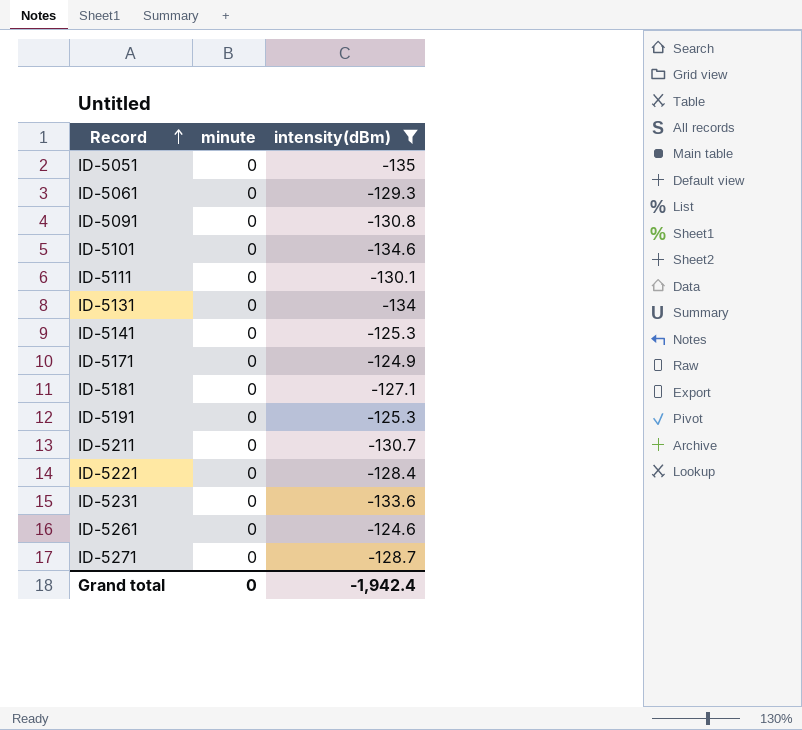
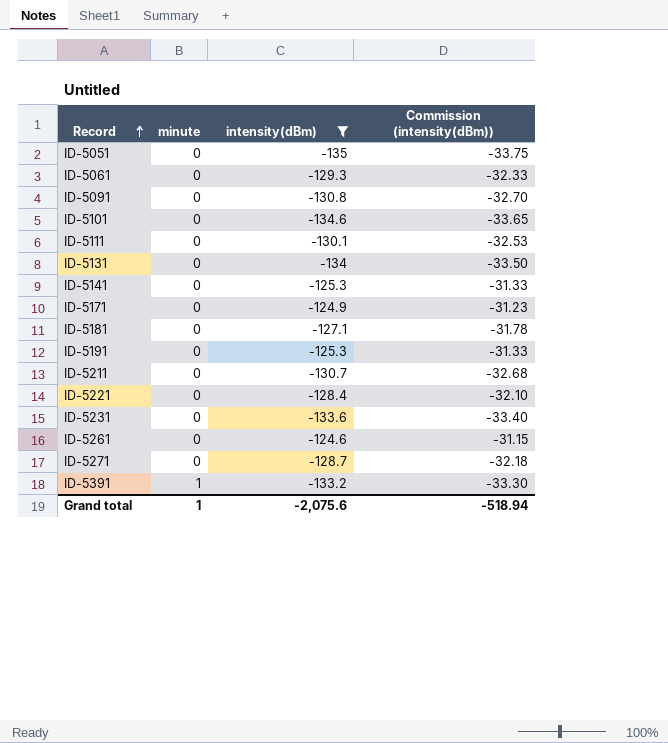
column Commission (intensity(dBm)) | formula: none -> [intensity(dBm)] * 0.25
row ID-5391: none -> 1 | -133.2 | -33.30
Grand total | minute: 0 -> 1
Grand total | intensity(dBm): -1,942.4 -> -2,075.6

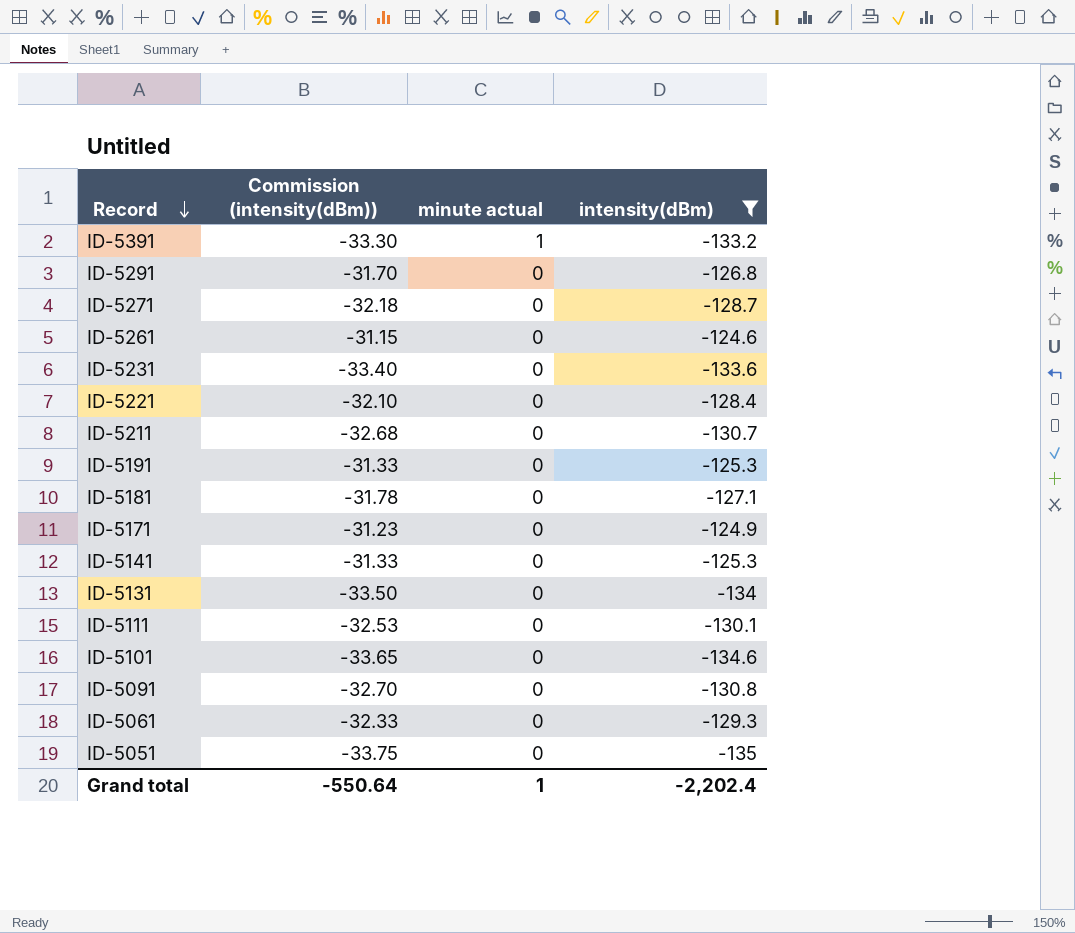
row order: Record ascending -> Record descending
column Commission (intensity(dBm)) | position: 4 -> 2
column name: minute -> minute actual
row ID-5291: none -> -31.70 | 0 | -126.8
Grand total | Commission (intensity(dBm)): -518.94 -> -550.64
Grand total | intensity(dBm): -2,075.6 -> -2,202.4

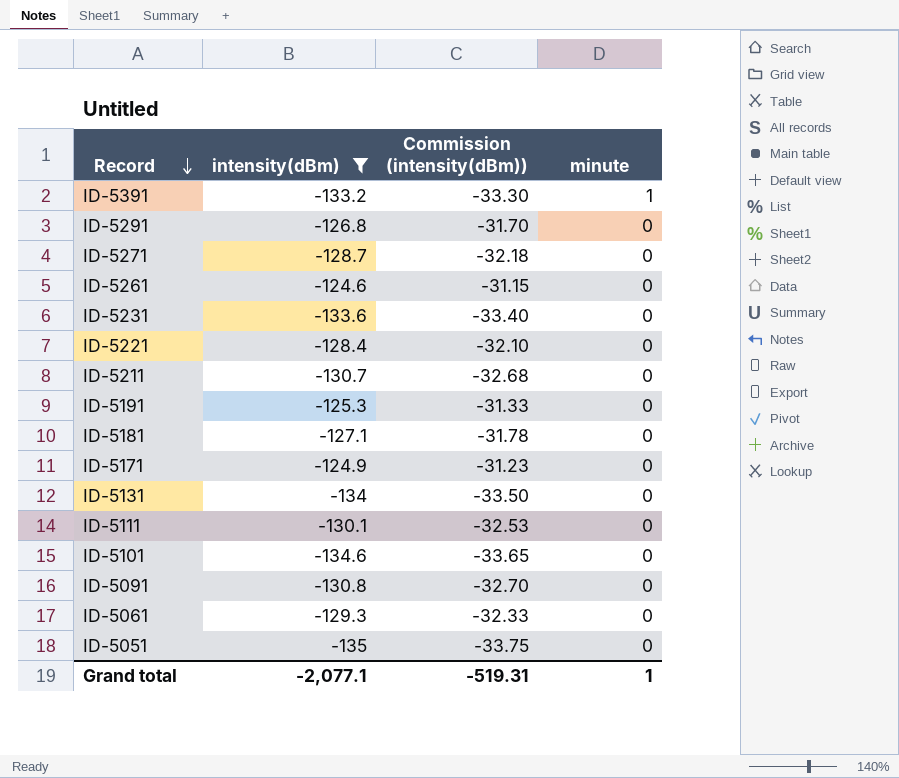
column intensity(dBm) | position: 4 -> 2
column name: minute actual -> minute
row ID-5141: -31.33 | 0 | -125.3 -> none
Grand total | intensity(dBm): -2,202.4 -> -2,077.1
Grand total | Commission (intensity(dBm)): -550.64 -> -519.31

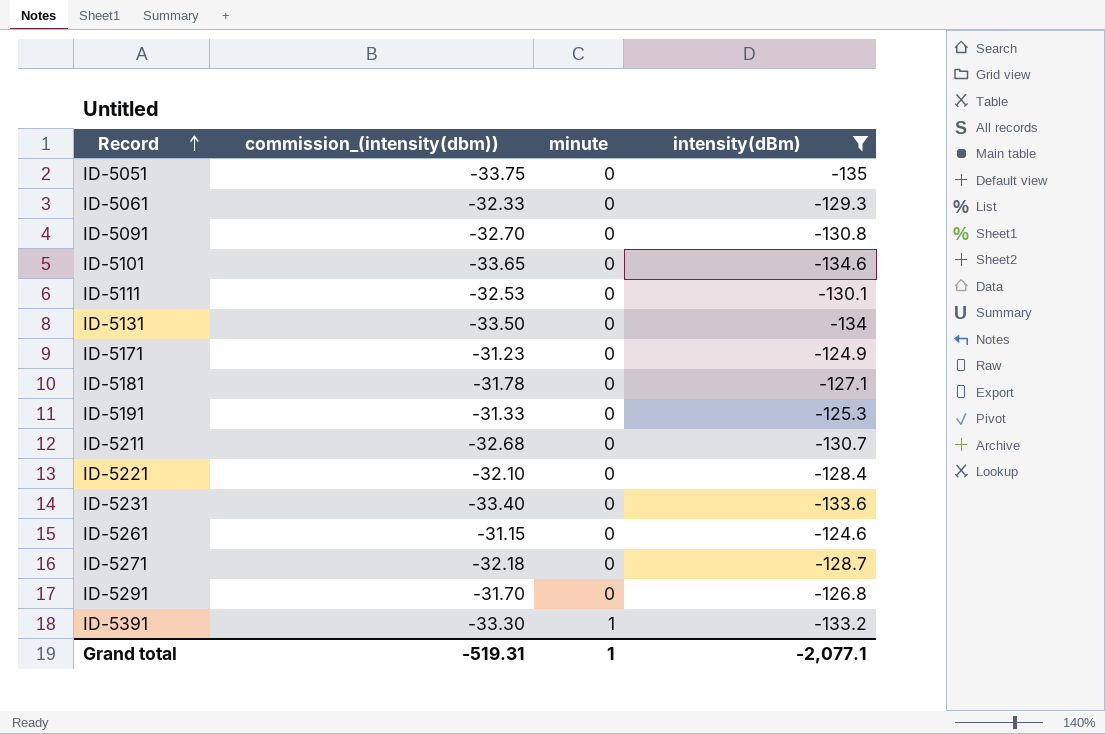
row order: Record descending -> Record ascending
column name: Commission (intensity(dBm)) -> commission_(intensity(dbm))
column intensity(dBm) | position: 2 -> 4

